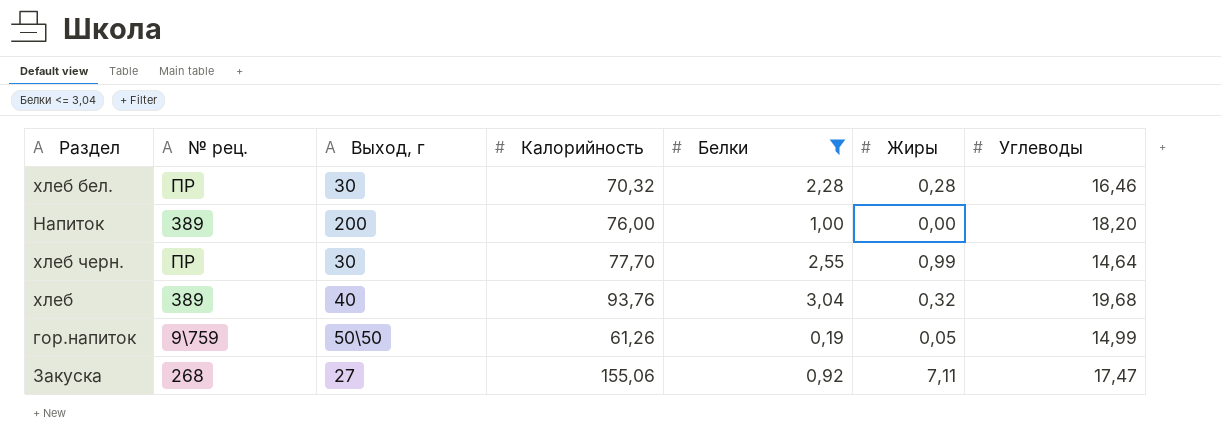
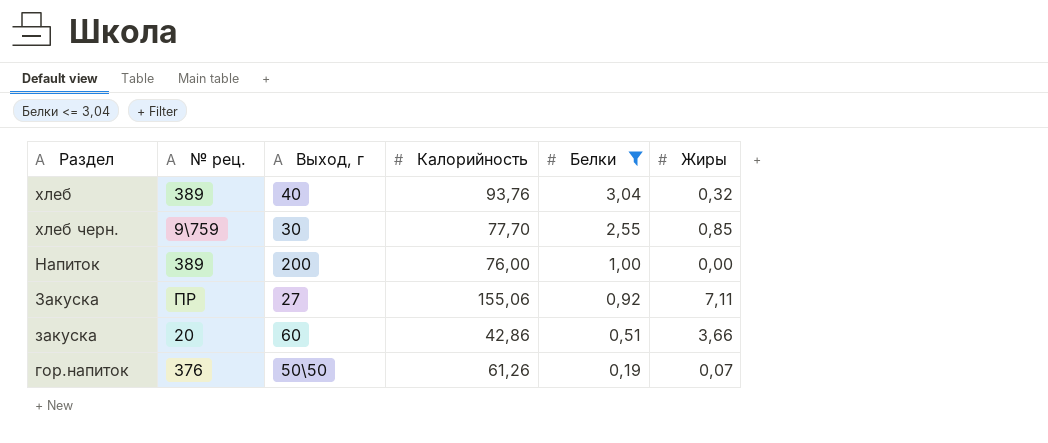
row order: none -> Белки descending
column Углеводы | position: 7 -> none
row хлеб бел.: ПР | 30 | 70,32 | 2,28 | 0,28 | 16,46 -> none
хлеб черн. | № рец.: ПР -> 9\759
хлеб черн. | Жиры: 0,99 -> 0,85
Закуска | № рец.: 268 -> ПР
row закуска: none -> 20 | 60 | 42,86 | 0,51 | 3,66
гор.напиток | № рец.: 9\759 -> 376
гор.напиток | Жиры: 0,05 -> 0,07

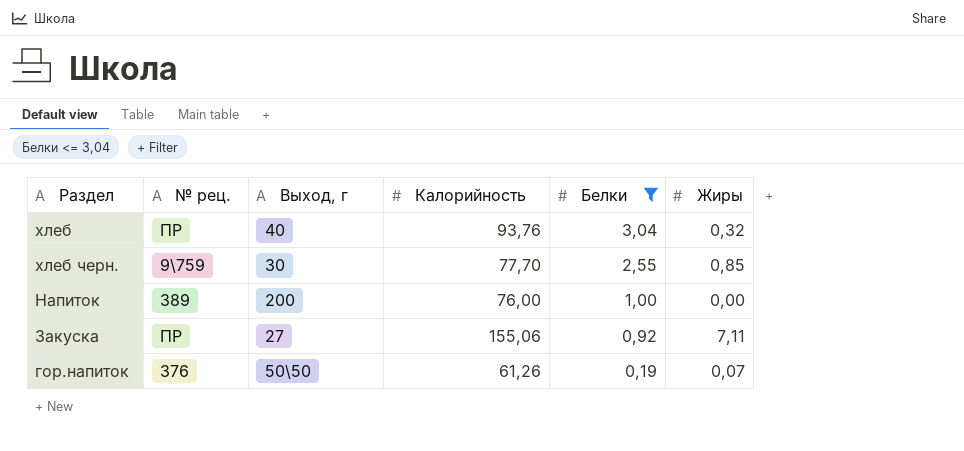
row закуска: 20 | 60 | 42,86 | 0,51 | 3,66 -> none
хлеб | № рец.: 389 -> ПР

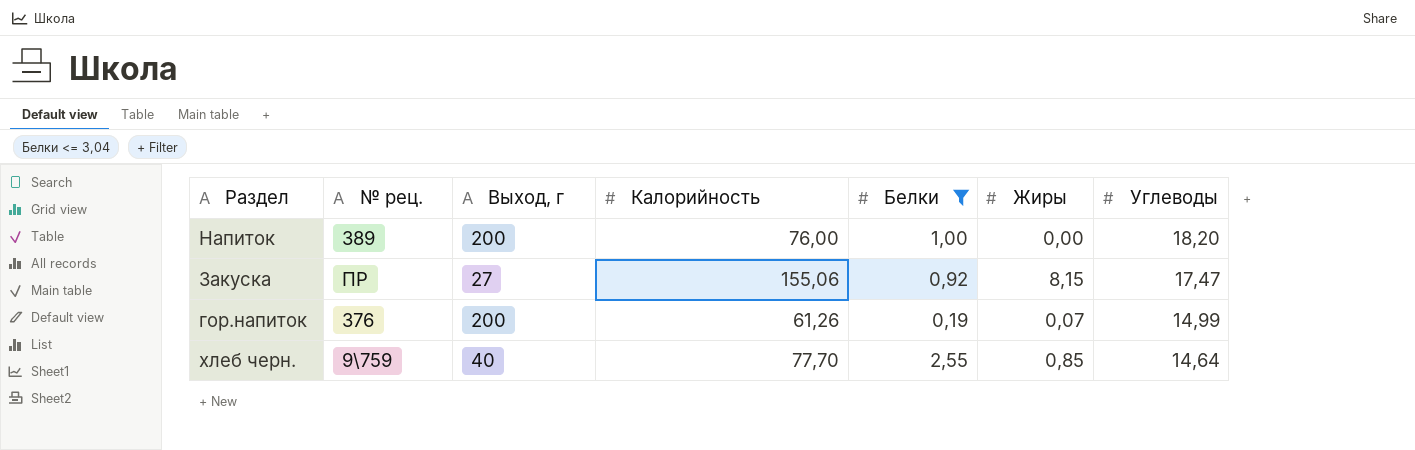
row order: Белки descending -> Углеводы descending
column Углеводы | position: none -> 7
row хлеб: ПР | 40 | 93,76 | 3,04 | 0,32 -> none
Закуска | Жиры: 7,11 -> 8,15
гор.напиток | Выход, г: 50\50 -> 200
хлеб черн. | Выход, г: 30 -> 40

